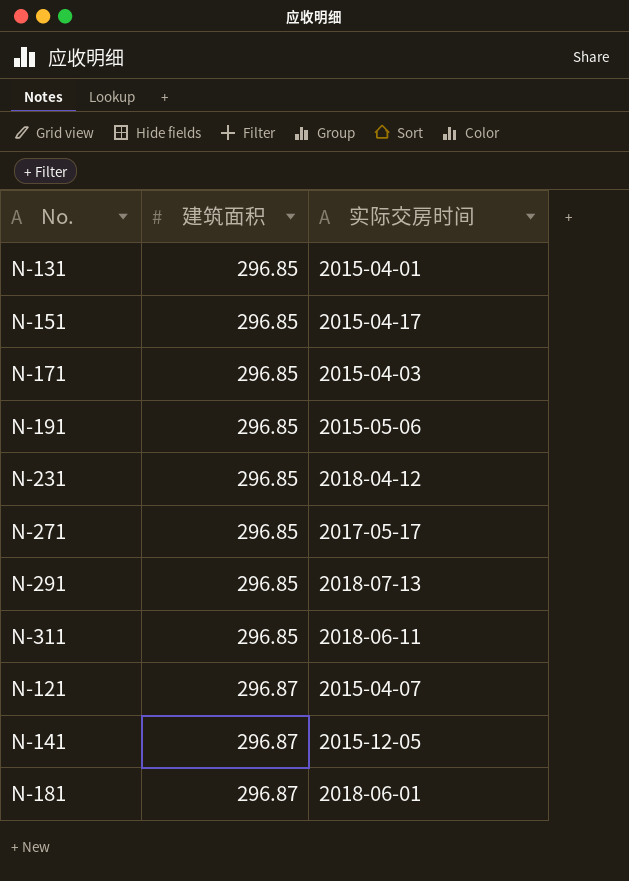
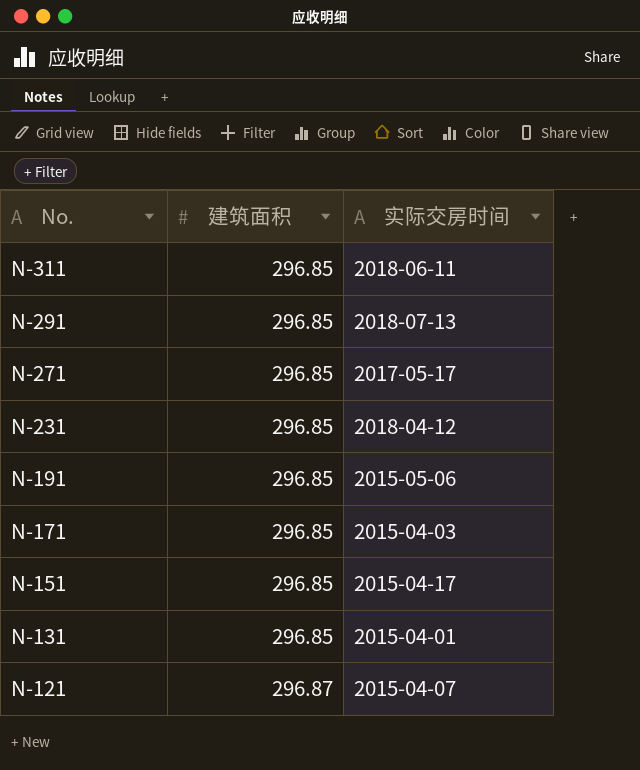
row order: 建筑面积 ascending -> No. descending
row N-141: 296.87 | 2015-12-05 -> none
row N-181: 296.87 | 2018-06-01 -> none

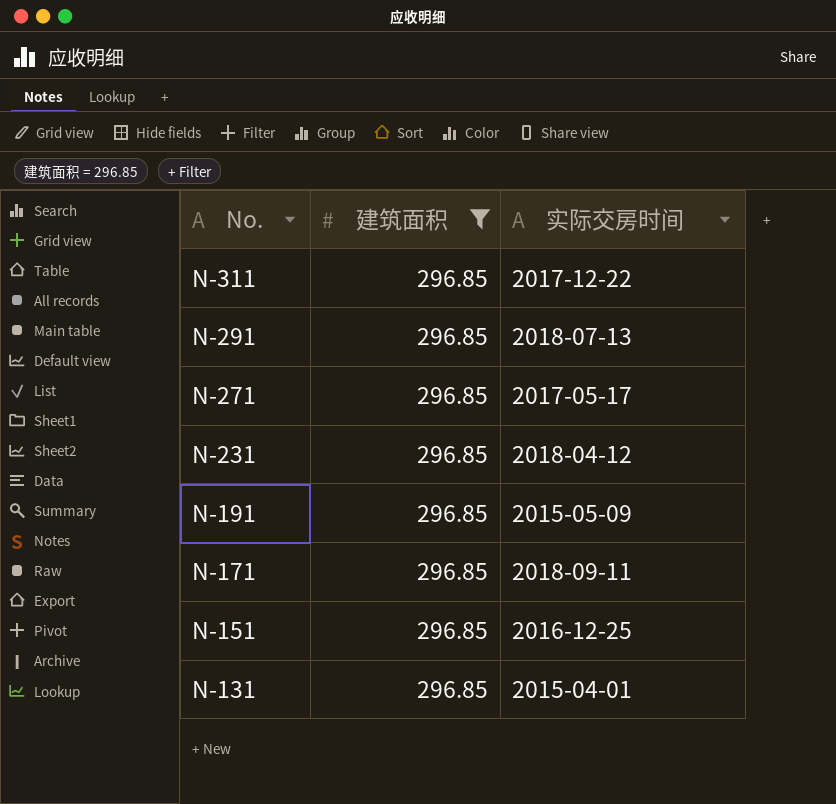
filter: none -> 建筑面积 = 296.85
N-311 | 实际交房时间: 2018-06-11 -> 2017-12-22
N-191 | 实际交房时间: 2015-05-06 -> 2015-05-09
N-171 | 实际交房时间: 2015-04-03 -> 2018-09-11
N-151 | 实际交房时间: 2015-04-17 -> 2016-12-25

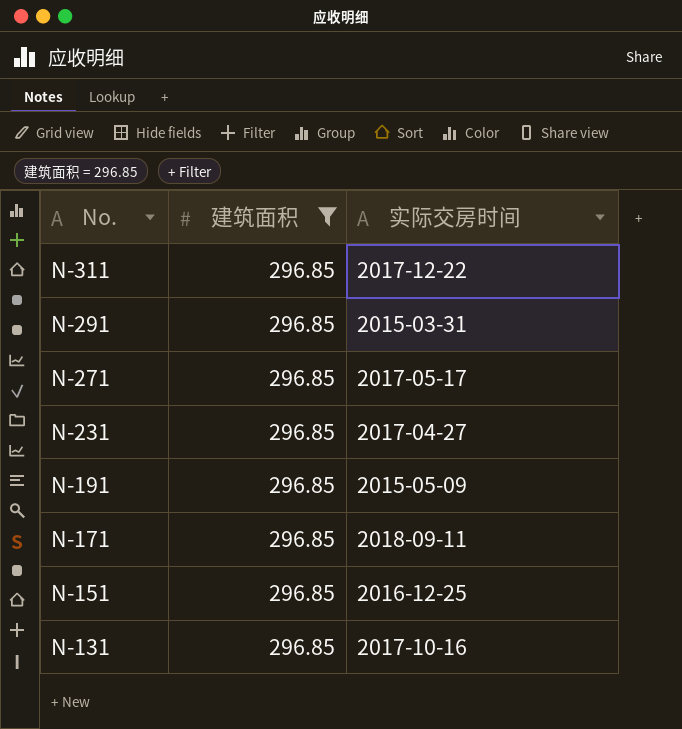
N-291 | 实际交房时间: 2018-07-13 -> 2015-03-31
N-231 | 实际交房时间: 2018-04-12 -> 2017-04-27
N-131 | 实际交房时间: 2015-04-01 -> 2017-10-16

